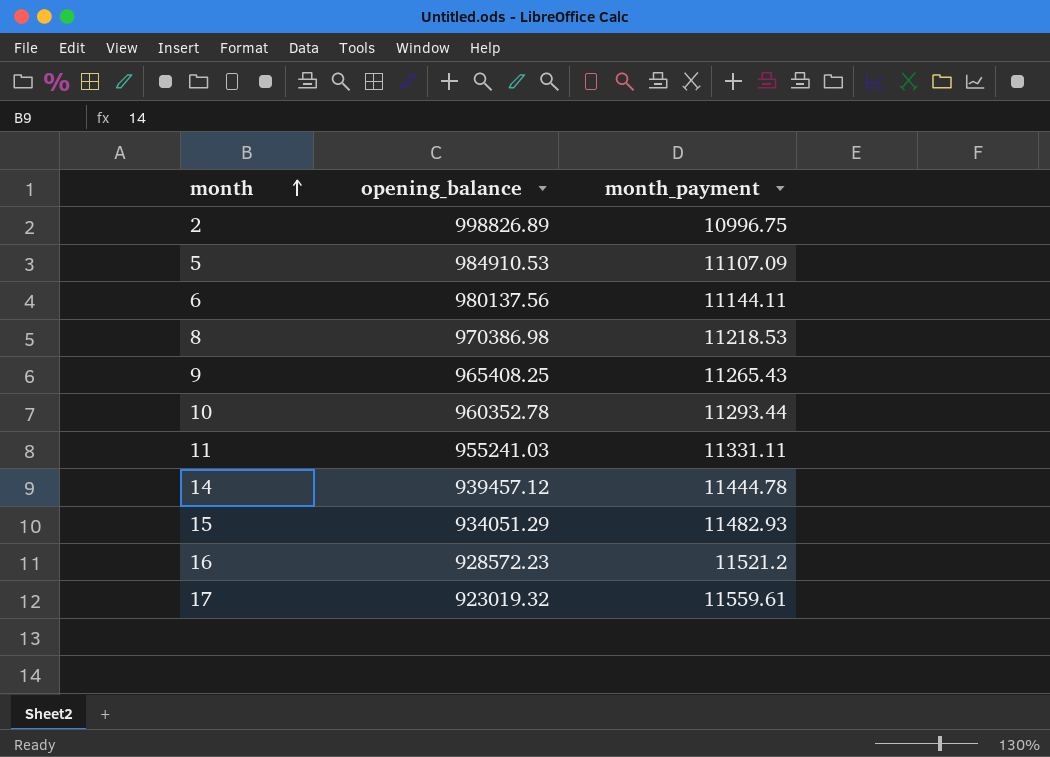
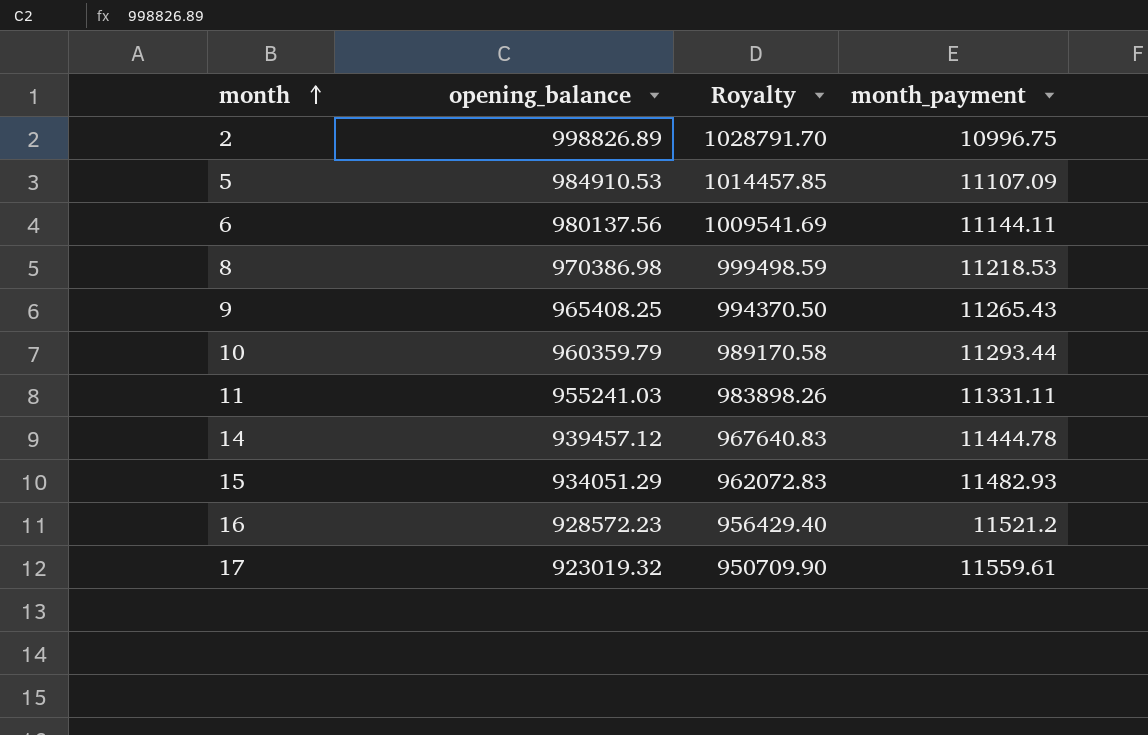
column Royalty | formula: none -> [opening_balance] * 1.03
10 | opening_balance: 960352.78 -> 960359.79

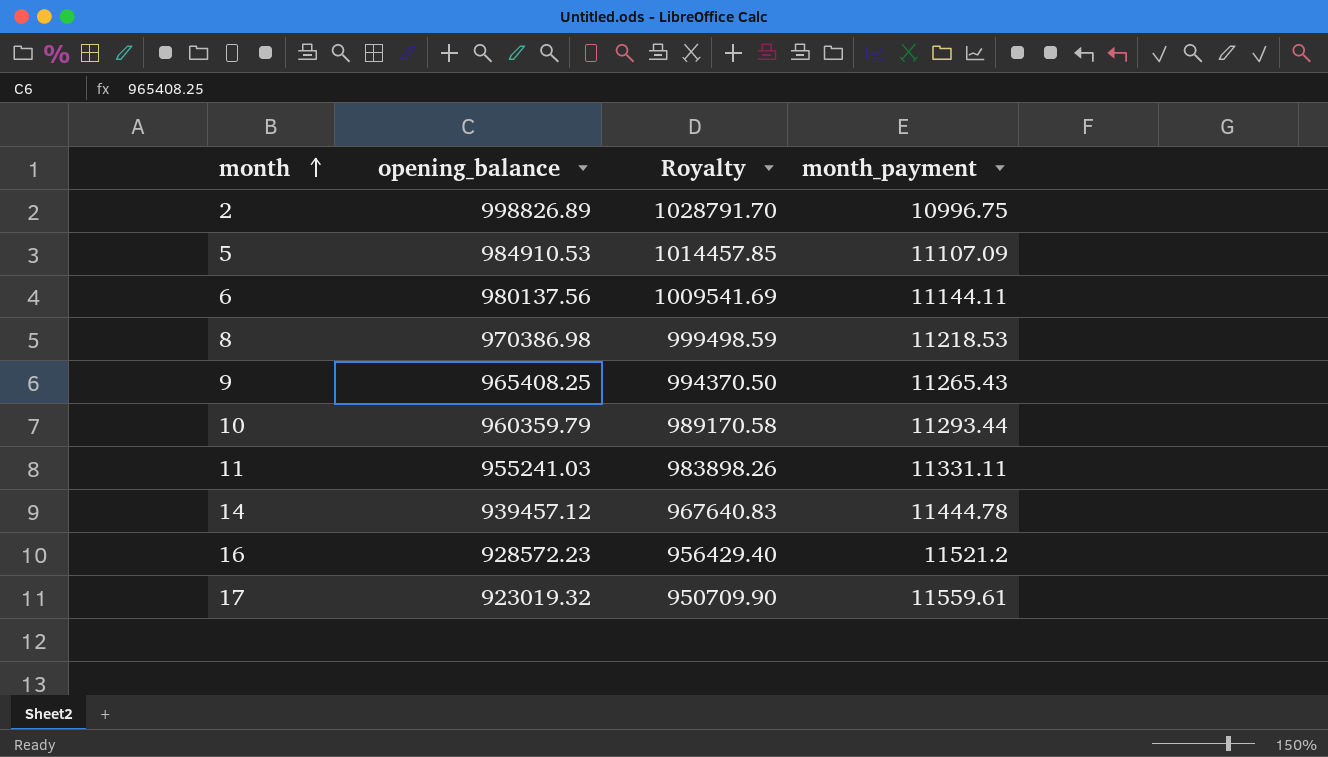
row 15: 934051.29 | 962072.83 | 11482.93 -> none

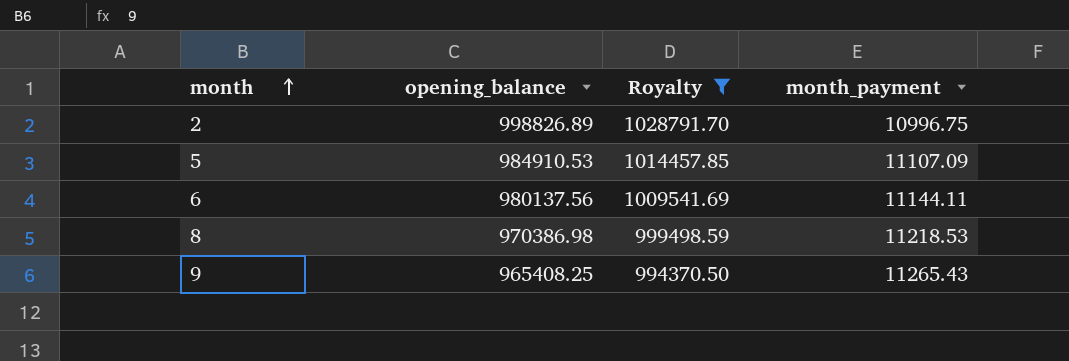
filter: none -> Royalty >= 994370.50

